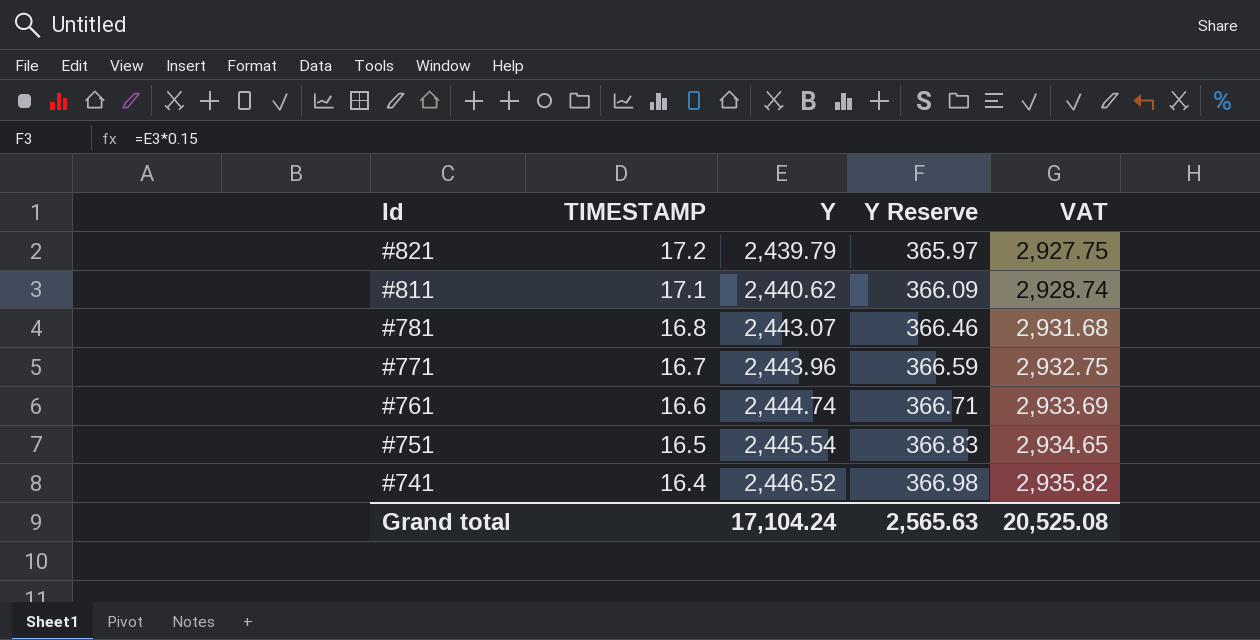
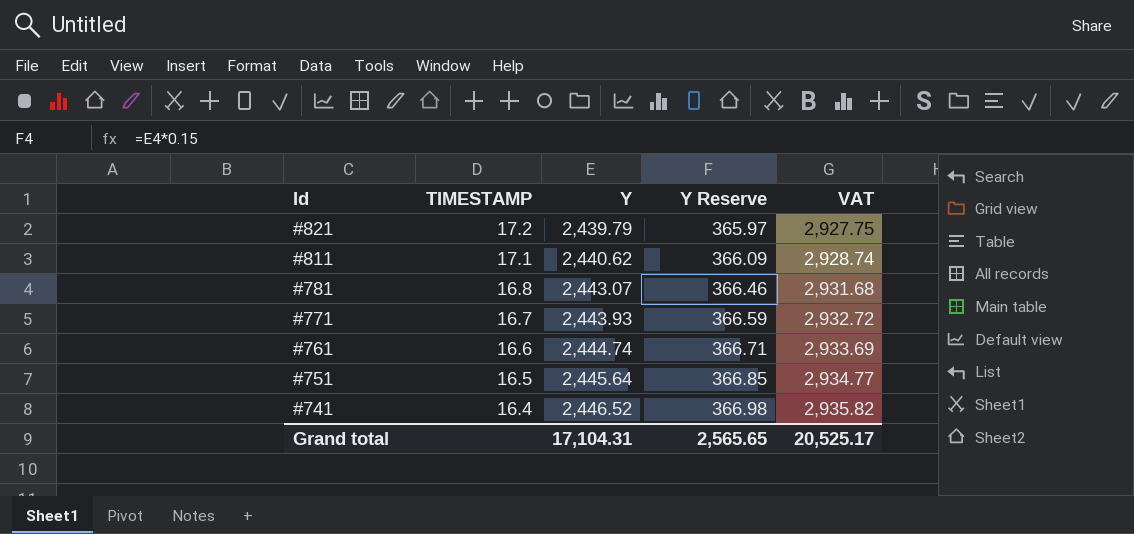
#771 | Y: 2,443.96 -> 2,443.93
#771 | VAT: 2,932.75 -> 2,932.72
#751 | Y: 2,445.54 -> 2,445.64
#751 | Y Reserve: 366.83 -> 366.85
#751 | VAT: 2,934.65 -> 2,934.77
Grand total | Y: 17,104.24 -> 17,104.31
Grand total | Y Reserve: 2,565.63 -> 2,565.65
Grand total | VAT: 20,525.08 -> 20,525.17

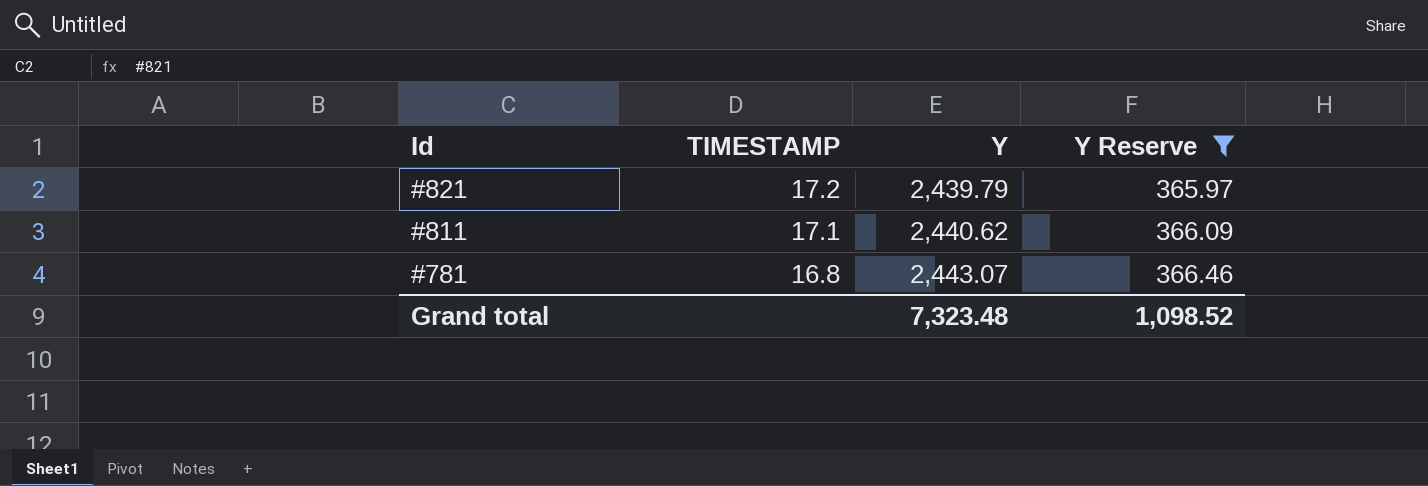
filter: none -> Y Reserve <= 366.46
column VAT | formula: [Y] * 1.2 -> none
Grand total | Y: 17,104.31 -> 7,323.48
Grand total | Y Reserve: 2,565.65 -> 1,098.52

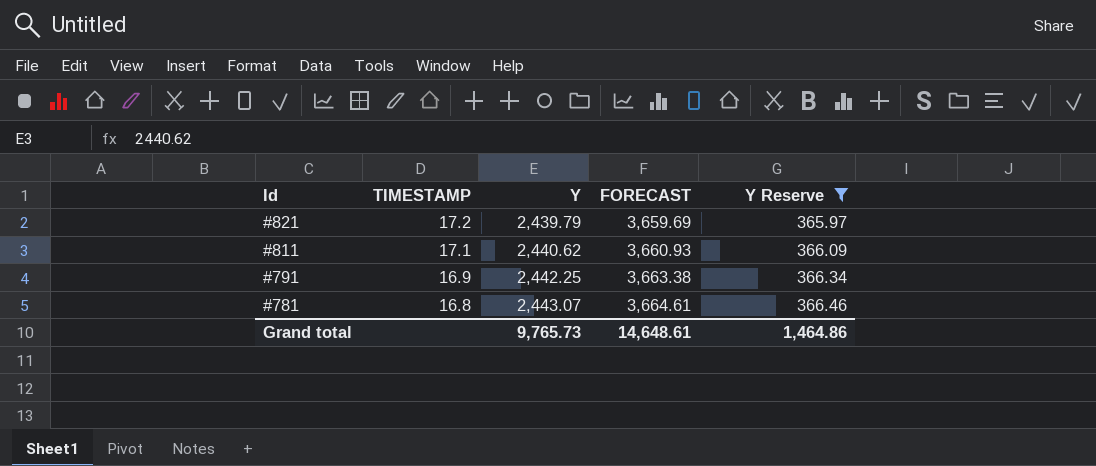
column FORECAST | formula: none -> [Y] * 1.5
row #791: none -> 16.9 | 2,442.25 | 3,663.38 | 366.34
Grand total | Y: 7,323.48 -> 9,765.73
Grand total | Y Reserve: 1,098.52 -> 1,464.86

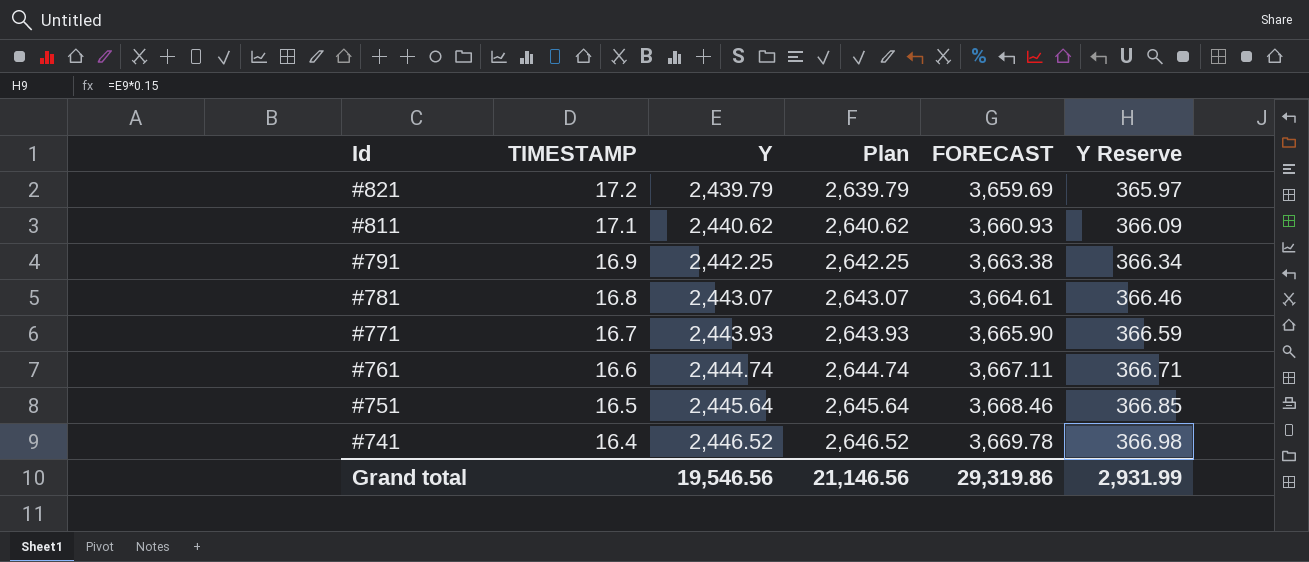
filter: Y Reserve <= 366.46 -> none
column Plan | formula: none -> [Y] + 200
Grand total | Y: 9,765.73 -> 19,546.56
Grand total | FORECAST: 14,648.61 -> 29,319.86
Grand total | Y Reserve: 1,464.86 -> 2,931.99

